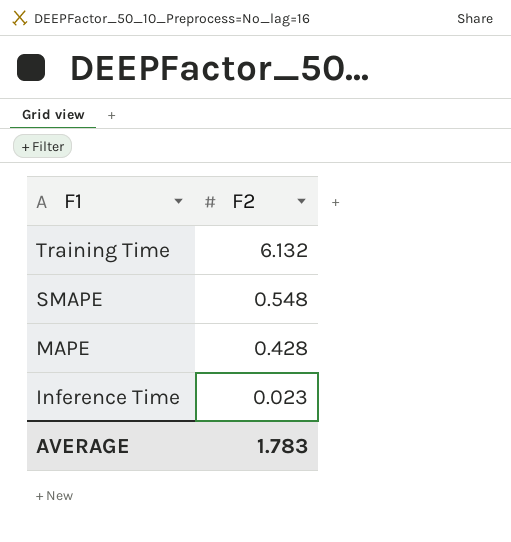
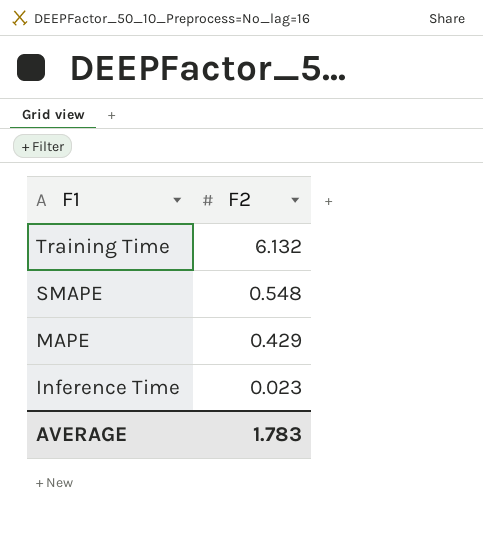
MAPE | F2: 0.428 -> 0.429

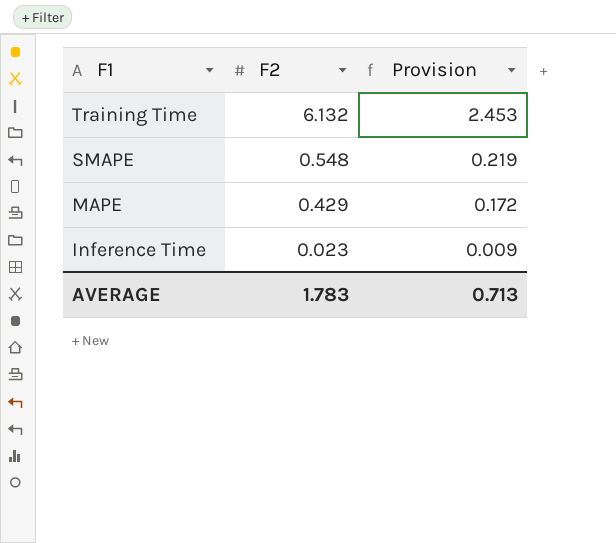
column Provision | formula: none -> [F2] * 0.4

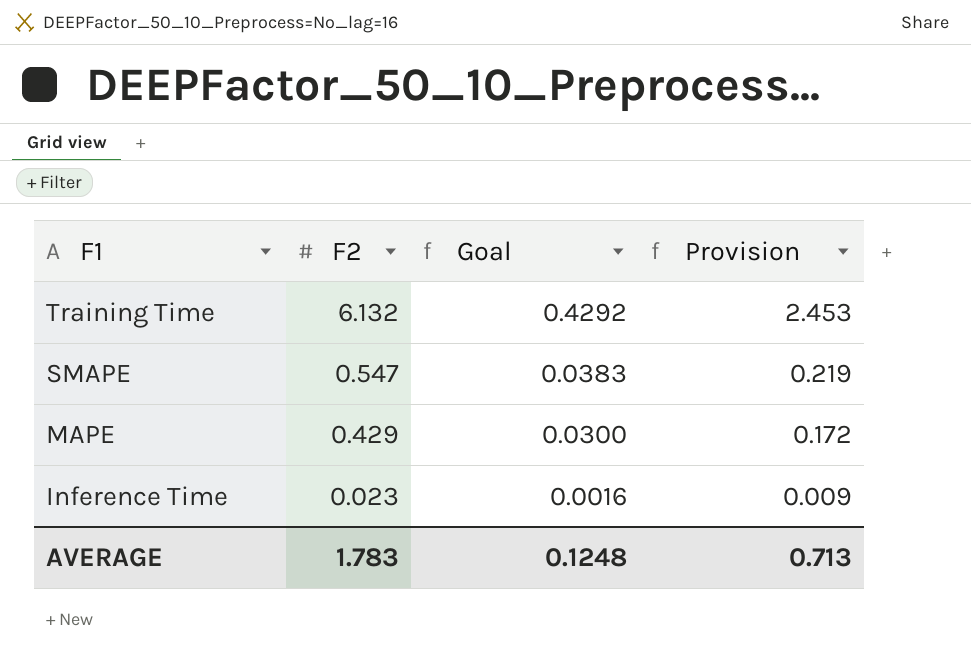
column Goal | formula: none -> [F2] * 0.07
SMAPE | F2: 0.548 -> 0.547

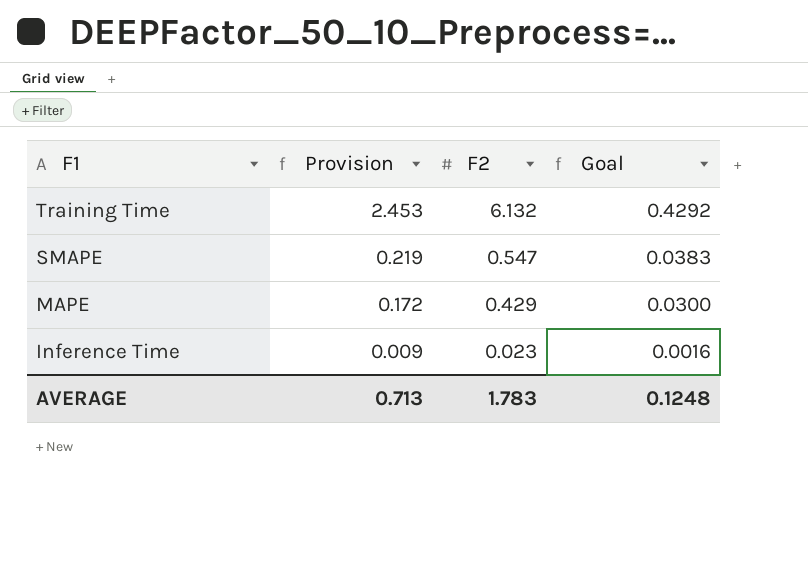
column Provision | position: 4 -> 2

